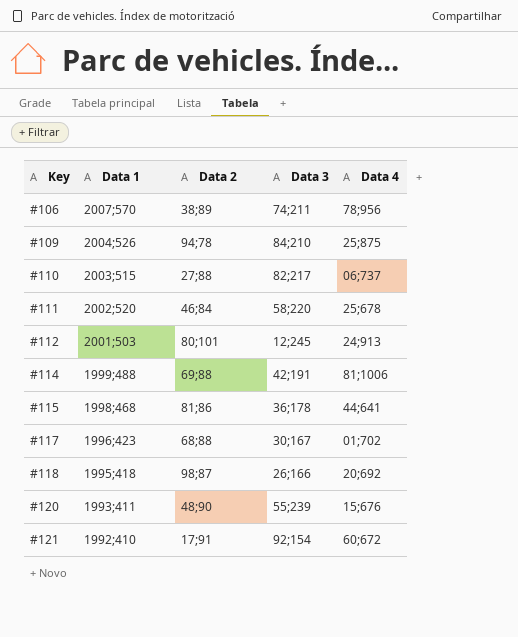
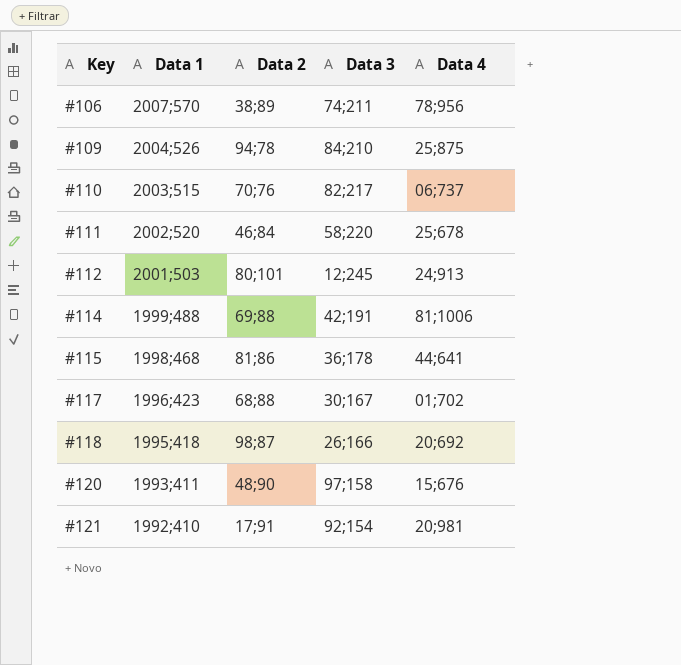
#110 | Data 2: 27;88 -> 70;76
#120 | Data 3: 55;239 -> 97;158
#121 | Data 4: 60;672 -> 20;981

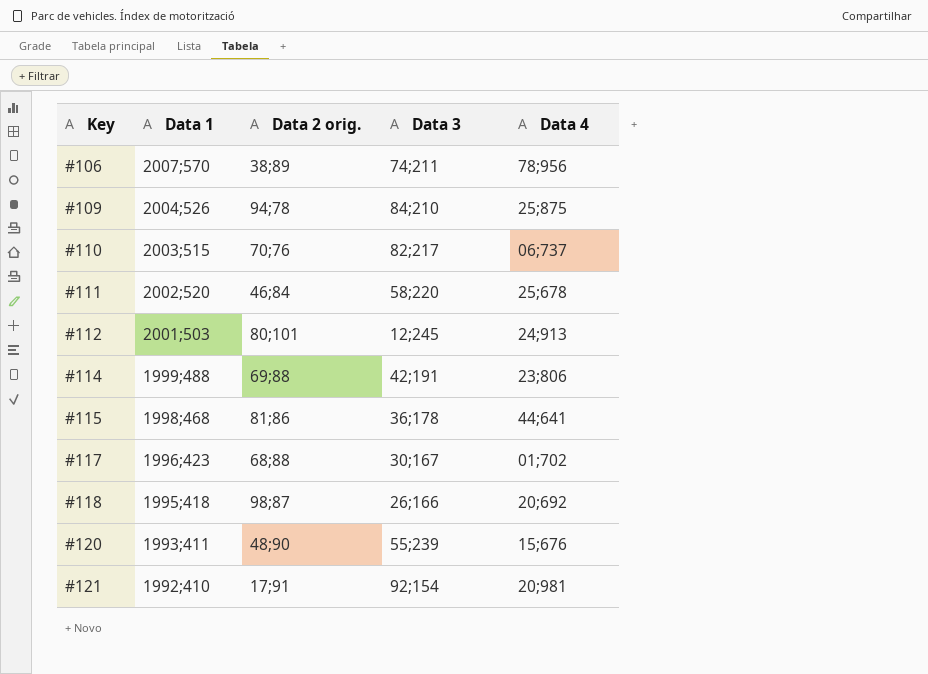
column name: Data 2 -> Data 2 orig.
#114 | Data 4: 81;1006 -> 23;806
#120 | Data 3: 97;158 -> 55;239

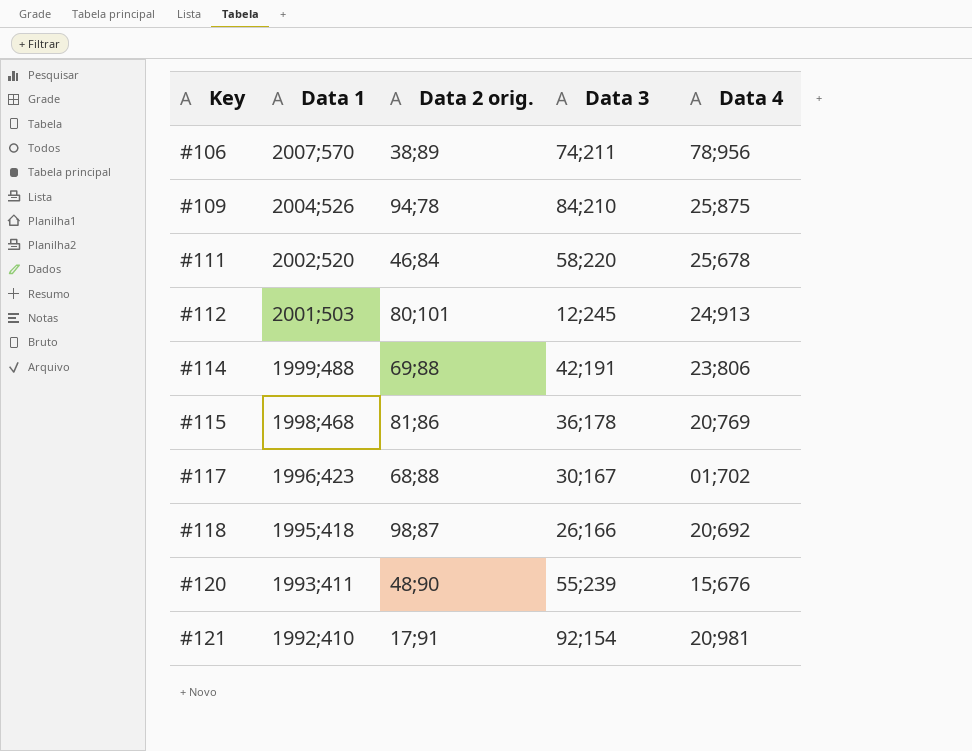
row #110: 2003;515 | 70;76 | 82;217 | 06;737 -> none
#115 | Data 4: 44;641 -> 20;769

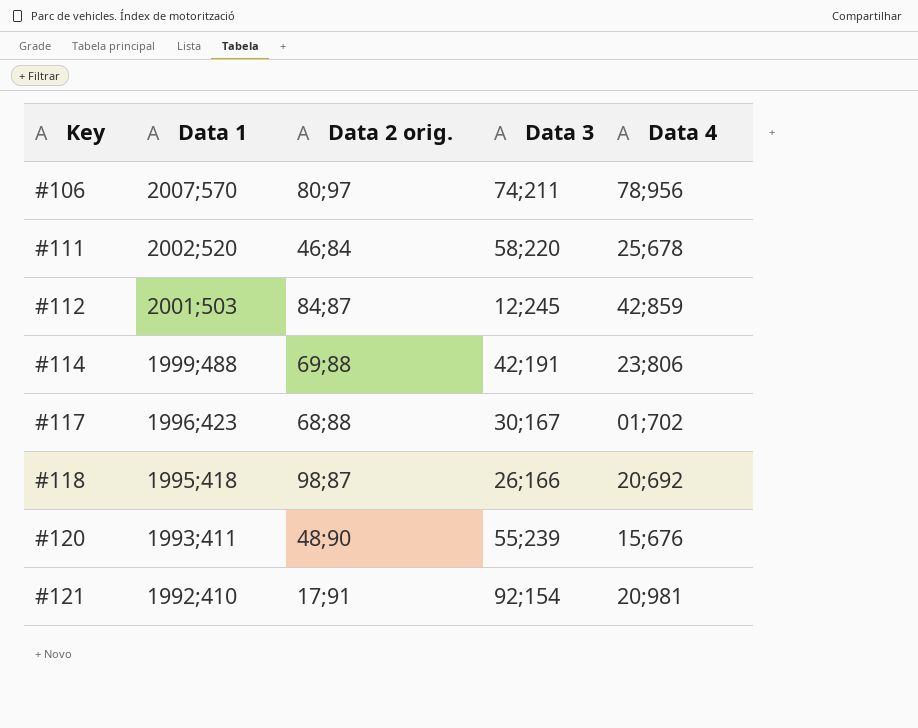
row #109: 2004;526 | 94;78 | 84;210 | 25;875 -> none
row #115: 1998;468 | 81;86 | 36;178 | 20;769 -> none
#106 | Data 2 orig.: 38;89 -> 80;97
#112 | Data 2 orig.: 80;101 -> 84;87
#112 | Data 4: 24;913 -> 42;859

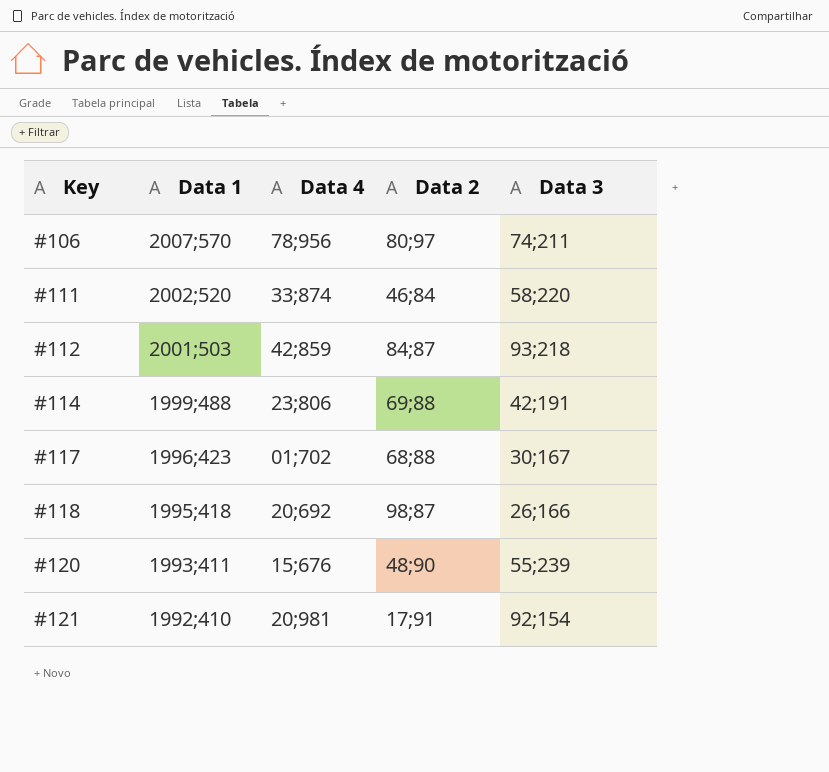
column Data 4 | position: 5 -> 3
column name: Data 2 orig. -> Data 2
#111 | Data 4: 25;678 -> 33;874
#112 | Data 3: 12;245 -> 93;218

